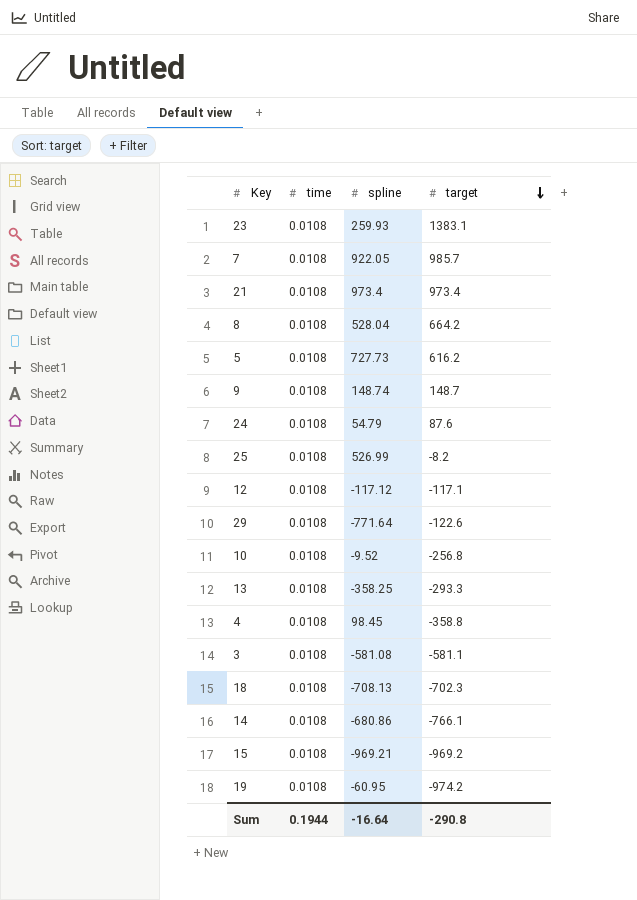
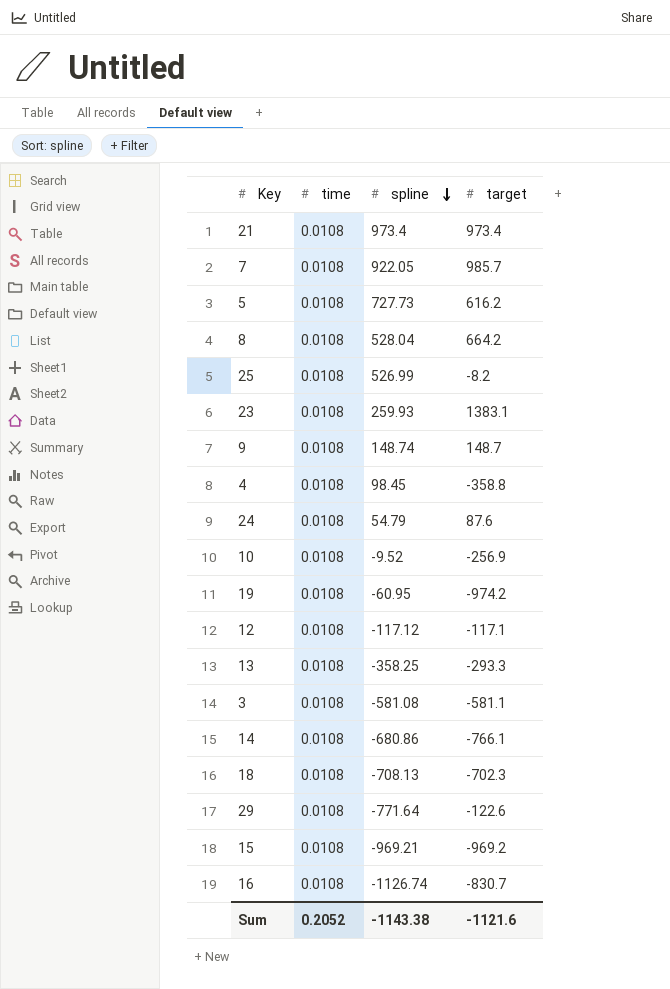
row order: target descending -> spline descending
10 | target: -256.8 -> -256.9
row 16: none -> 0.0108 | -1126.74 | -830.7
Sum | time: 0.1944 -> 0.2052
Sum | spline: -16.64 -> -1143.38
Sum | target: -290.8 -> -1121.6

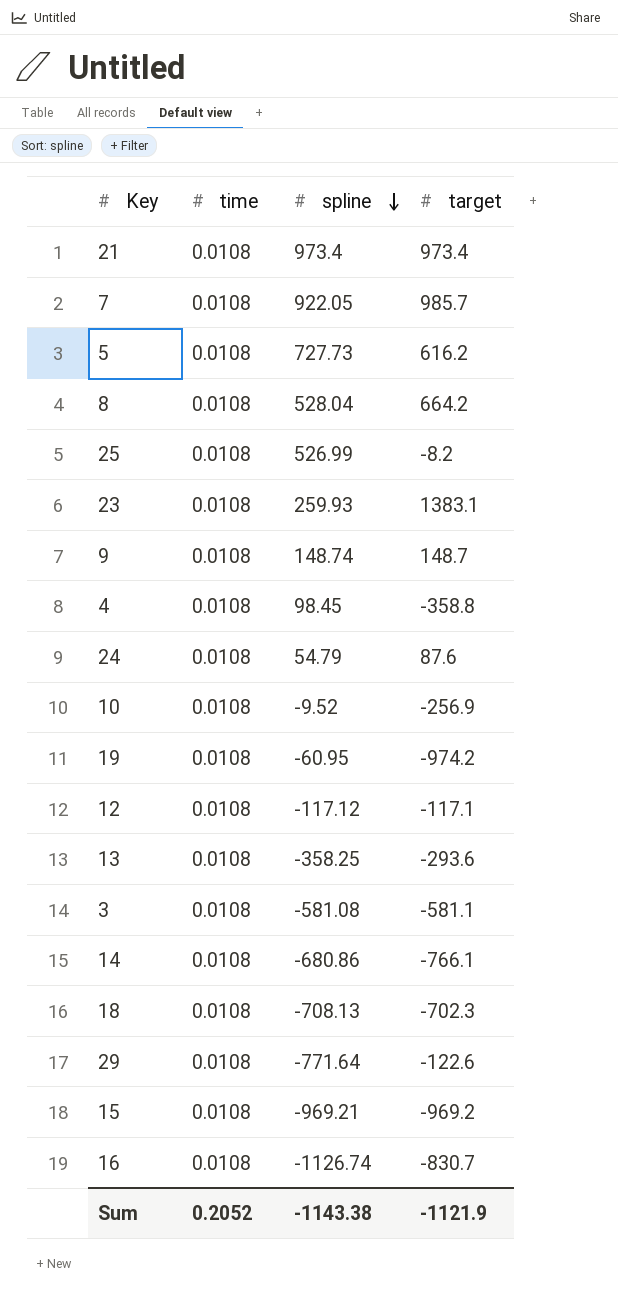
13 | target: -293.3 -> -293.6
Sum | target: -1121.6 -> -1121.9

